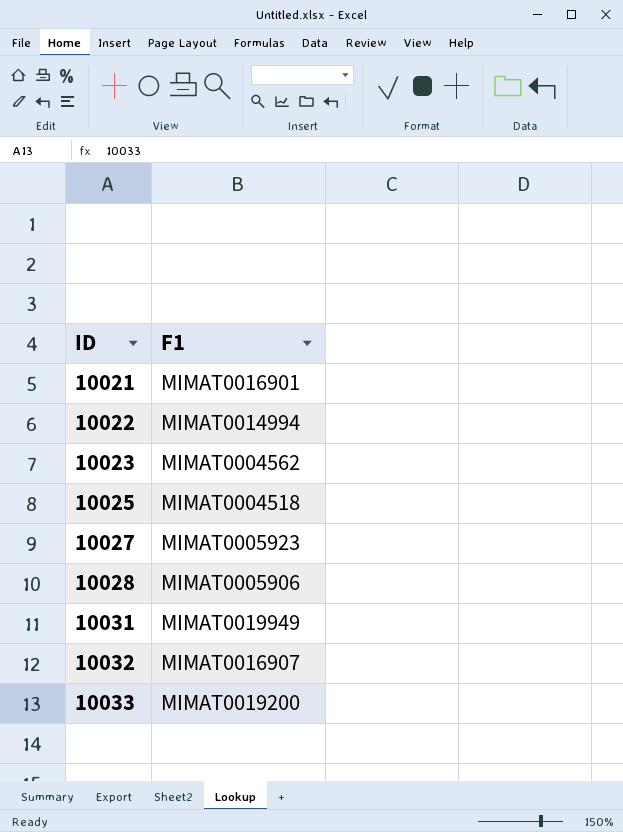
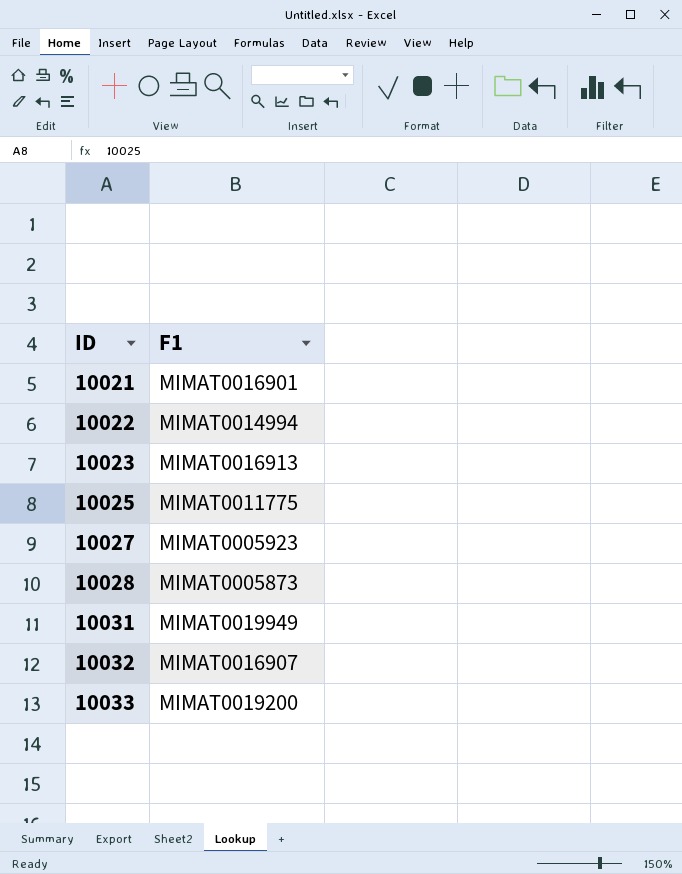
10023 | F1: MIMAT0004562 -> MIMAT0016913
10025 | F1: MIMAT0004518 -> MIMAT0011775
10028 | F1: MIMAT0005906 -> MIMAT0005873

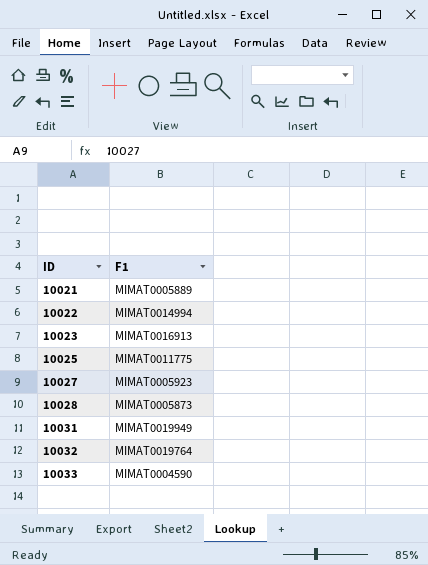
10021 | F1: MIMAT0016901 -> MIMAT0005889
10032 | F1: MIMAT0016907 -> MIMAT0019764
10033 | F1: MIMAT0019200 -> MIMAT0004590

